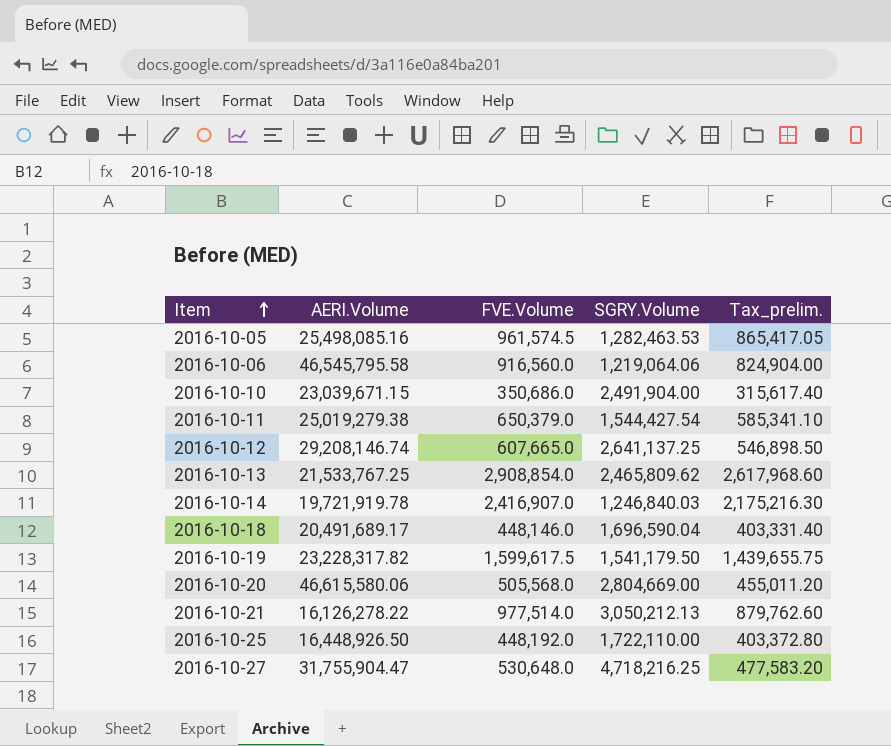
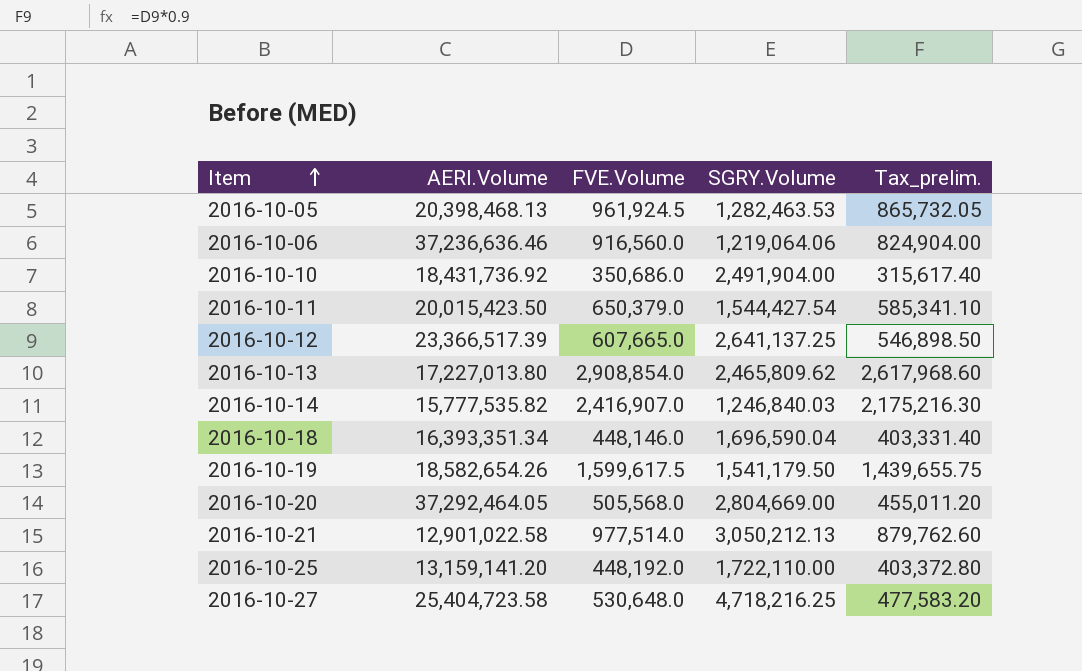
2016-10-05 | AERI.Volume: 25,498,085.16 -> 20,398,468.13
2016-10-05 | FVE.Volume: 961,574.5 -> 961,924.5
2016-10-05 | Tax_prelim.: 865,417.05 -> 865,732.05
2016-10-06 | AERI.Volume: 46,545,795.58 -> 37,236,636.46
2016-10-10 | AERI.Volume: 23,039,671.15 -> 18,431,736.92
2016-10-11 | AERI.Volume: 25,019,279.38 -> 20,015,423.50
2016-10-12 | AERI.Volume: 29,208,146.74 -> 23,366,517.39
2016-10-13 | AERI.Volume: 21,533,767.25 -> 17,227,013.80
2016-10-14 | AERI.Volume: 19,721,919.78 -> 15,777,535.82
2016-10-18 | AERI.Volume: 20,491,689.17 -> 16,393,351.34
2016-10-19 | AERI.Volume: 23,228,317.82 -> 18,582,654.26
2016-10-20 | AERI.Volume: 46,615,580.06 -> 37,292,464.05
2016-10-21 | AERI.Volume: 16,126,278.22 -> 12,901,022.58
2016-10-25 | AERI.Volume: 16,448,926.50 -> 13,159,141.20
2016-10-27 | AERI.Volume: 31,755,904.47 -> 25,404,723.58

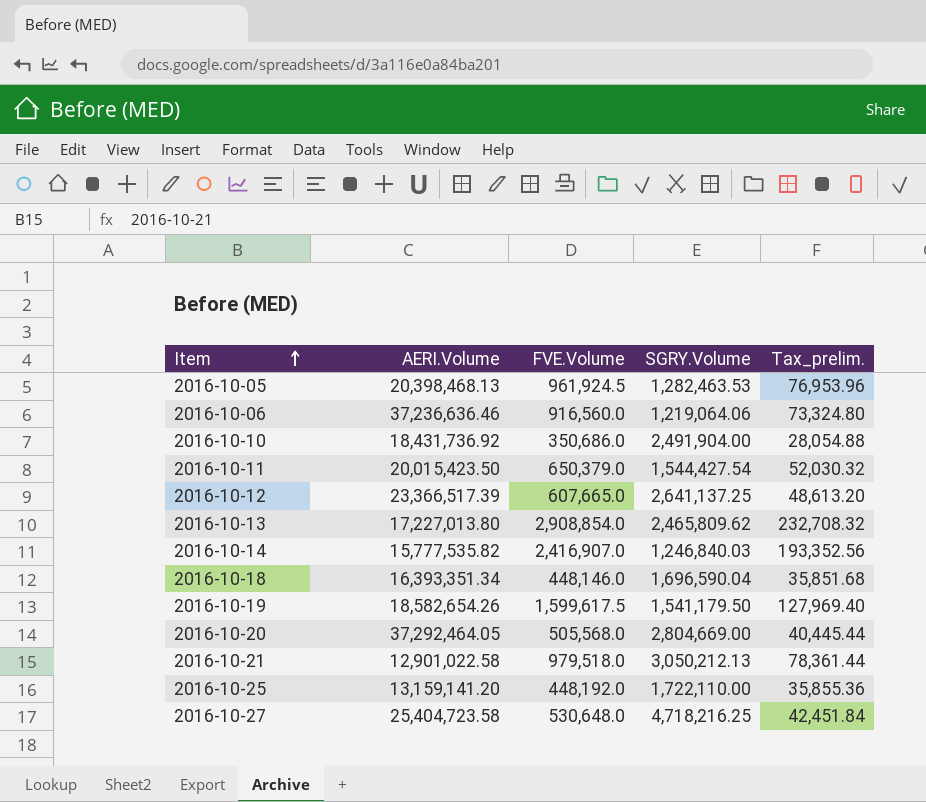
column Tax_prelim. | formula: [FVE.Volume] * 0.9 -> [FVE.Volume] * 0.08
2016-10-21 | FVE.Volume: 977,514.0 -> 979,518.0

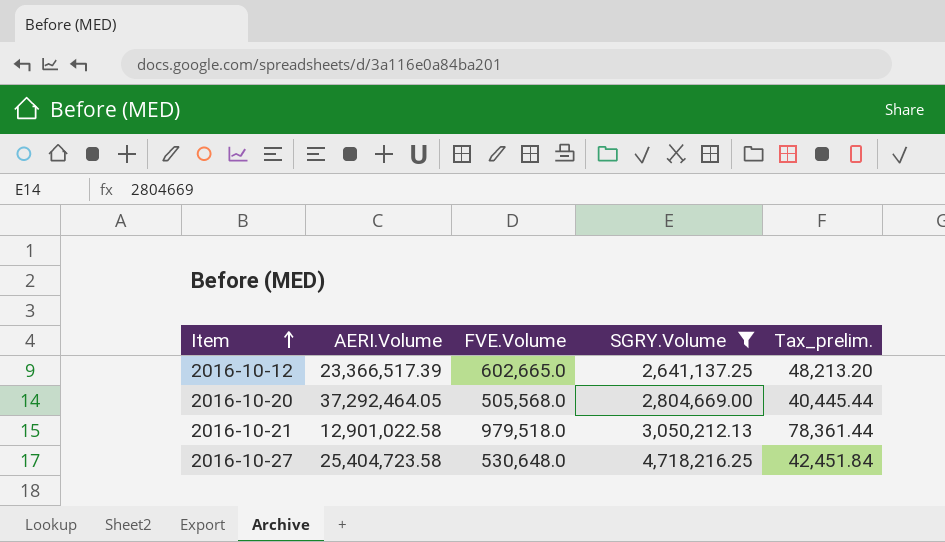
filter: none -> SGRY.Volume >= 2,641,137.25
2016-10-12 | FVE.Volume: 607,665.0 -> 602,665.0
2016-10-12 | Tax_prelim.: 48,613.20 -> 48,213.20

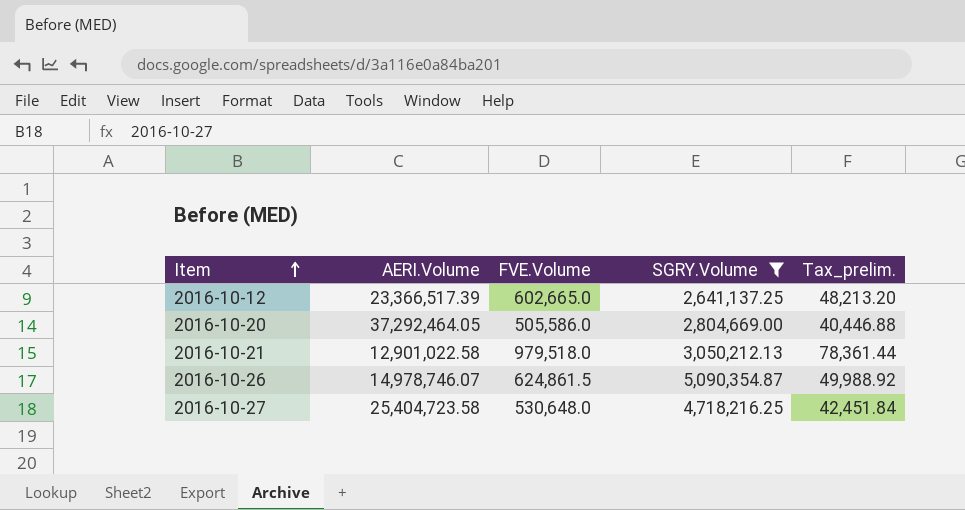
2016-10-20 | FVE.Volume: 505,568.0 -> 505,586.0
2016-10-20 | Tax_prelim.: 40,445.44 -> 40,446.88
row 2016-10-26: none -> 14,978,746.07 | 624,861.5 | 5,090,354.87 | 49,988.92

